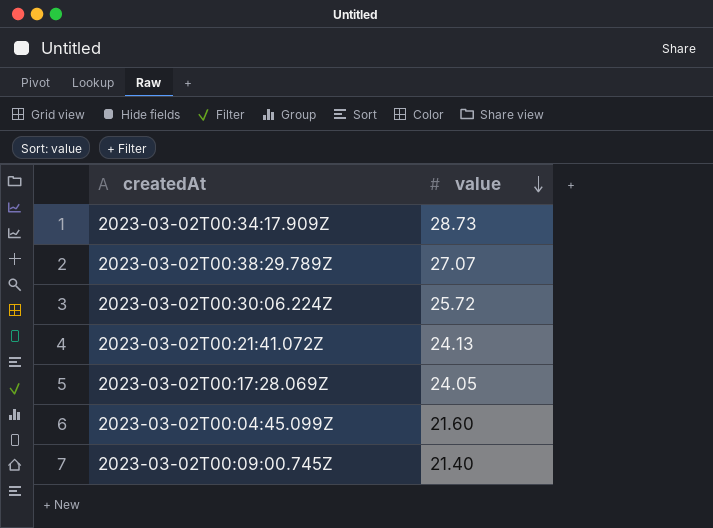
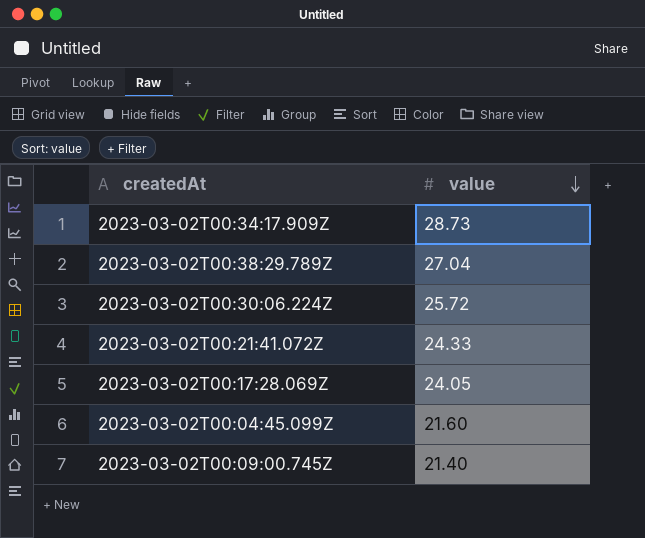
2023-03-02T00:38:29.789Z | value: 27.07 -> 27.04
2023-03-02T00:21:41.072Z | value: 24.13 -> 24.33

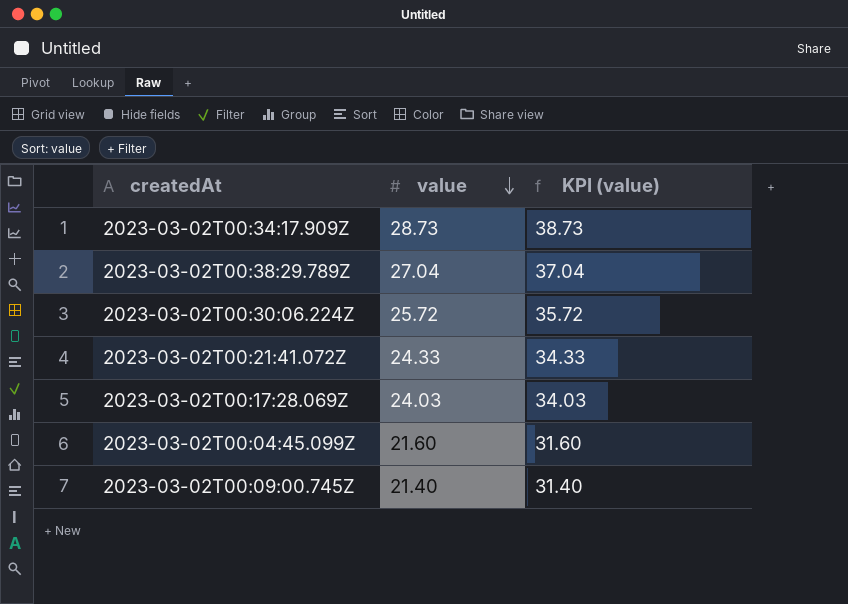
column KPI (value) | formula: none -> [value] + 10
2023-03-02T00:17:28.069Z | value: 24.05 -> 24.03

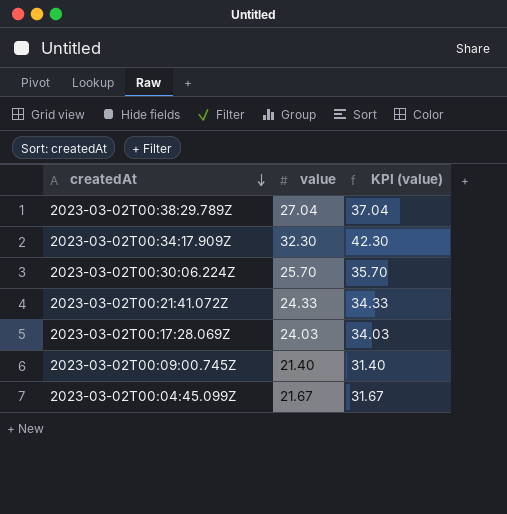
row order: value descending -> createdAt descending
2023-03-02T00:34:17.909Z | value: 28.73 -> 32.30
2023-03-02T00:34:17.909Z | KPI (value): 38.73 -> 42.30
2023-03-02T00:30:06.224Z | value: 25.72 -> 25.70
2023-03-02T00:30:06.224Z | KPI (value): 35.72 -> 35.70
2023-03-02T00:04:45.099Z | value: 21.60 -> 21.67
2023-03-02T00:04:45.099Z | KPI (value): 31.60 -> 31.67

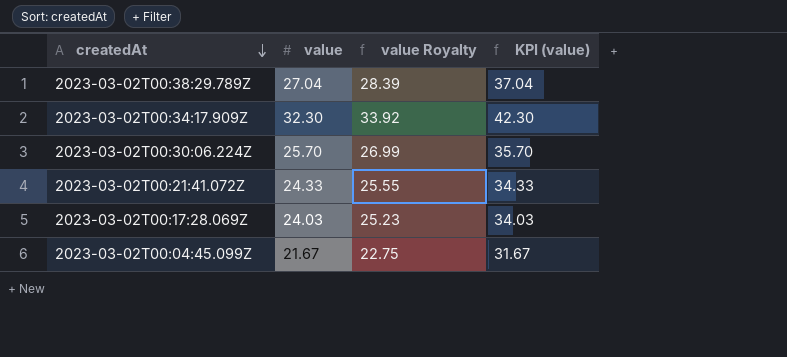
column value Royalty | formula: none -> [value] * 1.05
row 2023-03-02T00:09:00.745Z: 21.40 | 31.40 -> none

